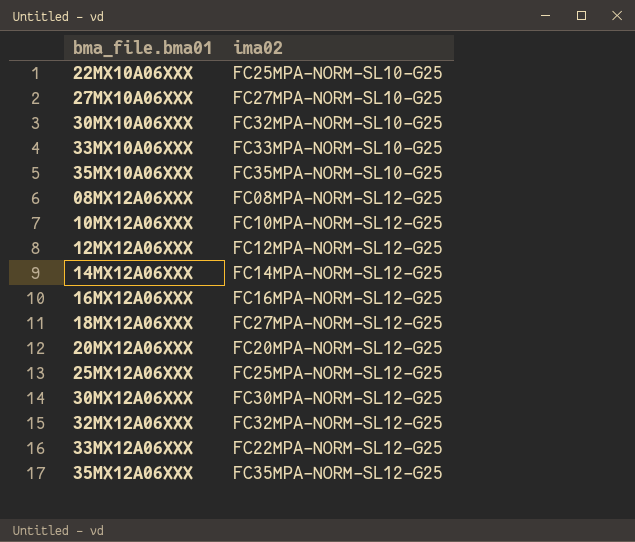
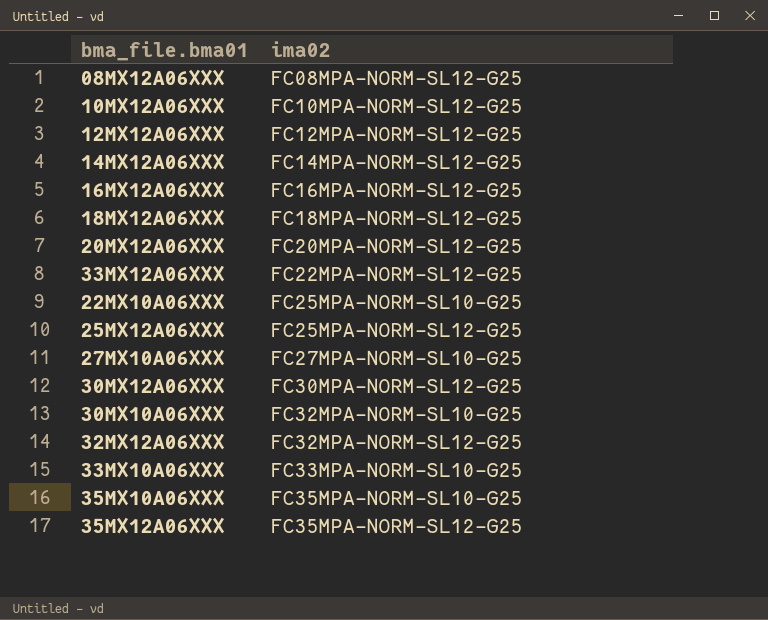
row order: none -> ima02 ascending
18MX12A06XXX | ima02: FC27MPA-NORM-SL12-G25 -> FC18MPA-NORM-SL12-G25

